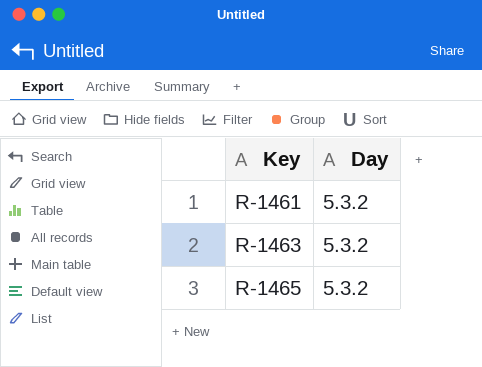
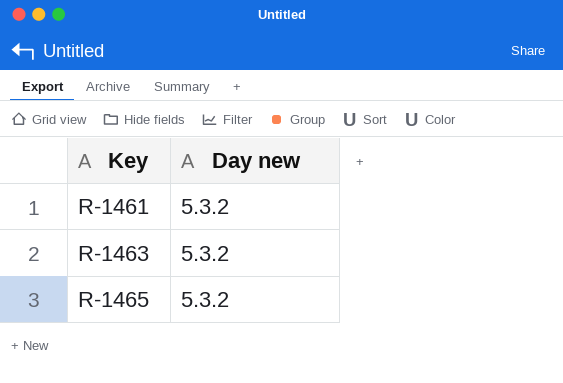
column name: Day -> Day new

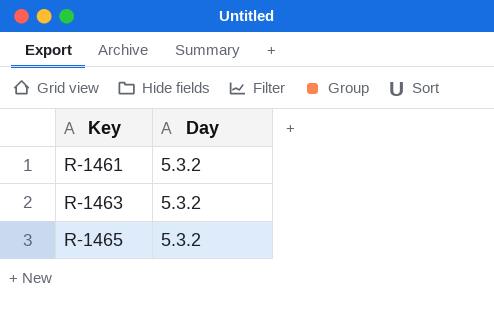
column name: Day new -> Day

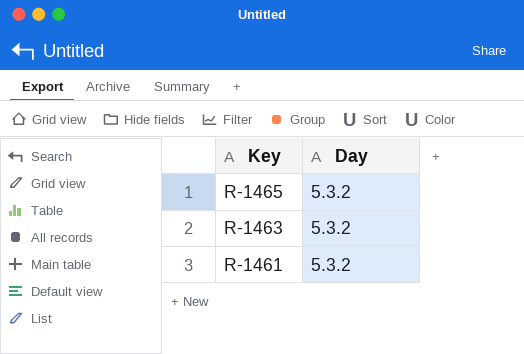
row order: Key ascending -> Key descending

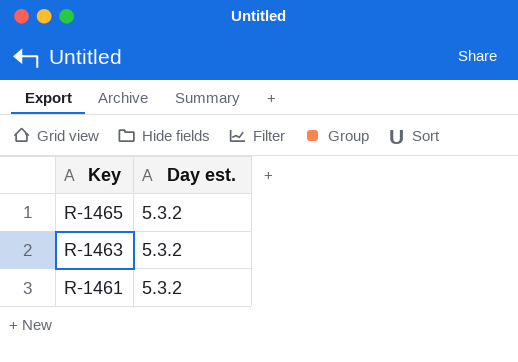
column name: Day -> Day est.

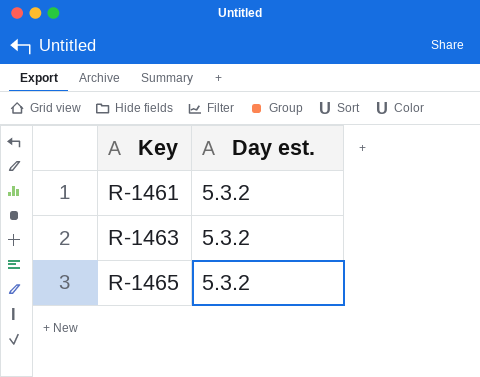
row order: Key descending -> Key ascending

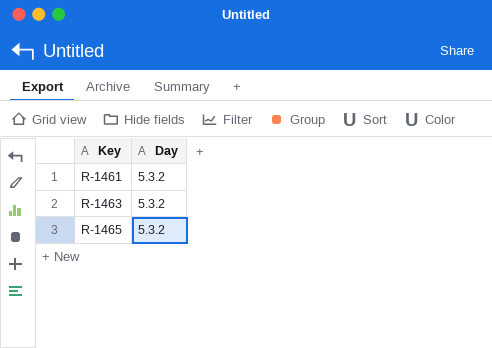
column name: Day est. -> Day

